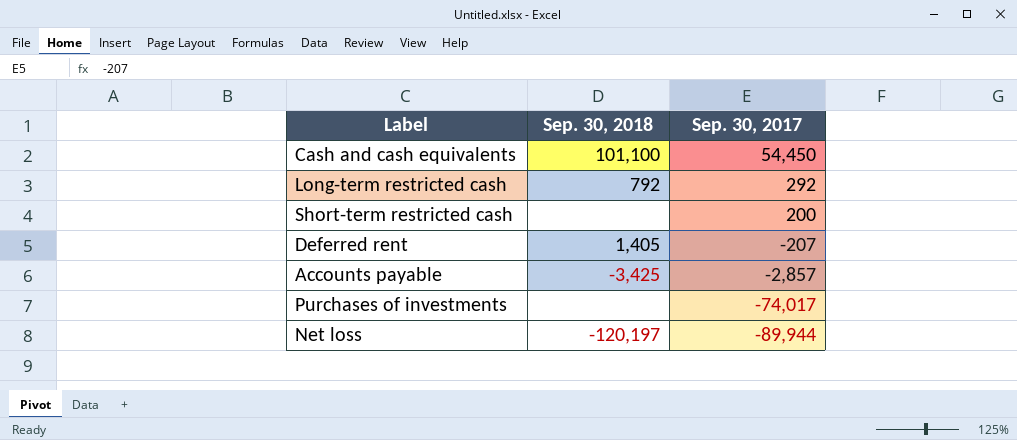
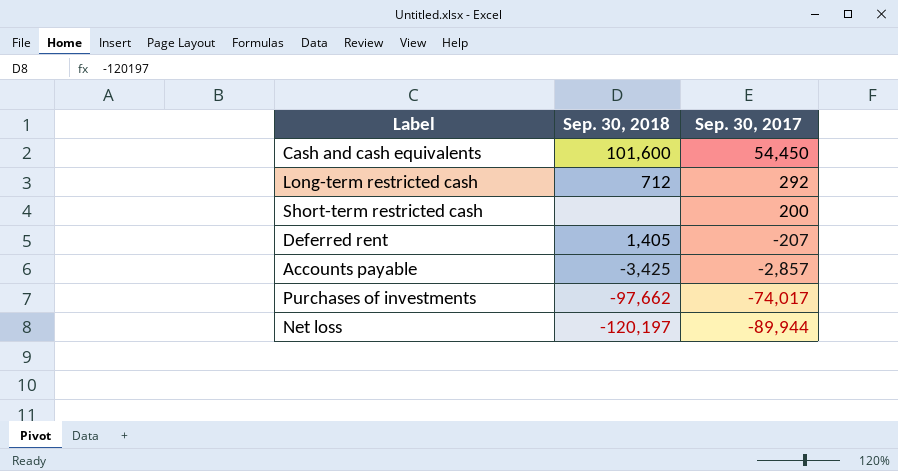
Cash and cash equivalents | Sep. 30, 2018: 101,100 -> 101,600
Long-term restricted cash | Sep. 30, 2018: 792 -> 712
Purchases of investments | Sep. 30, 2018: none -> -97,662

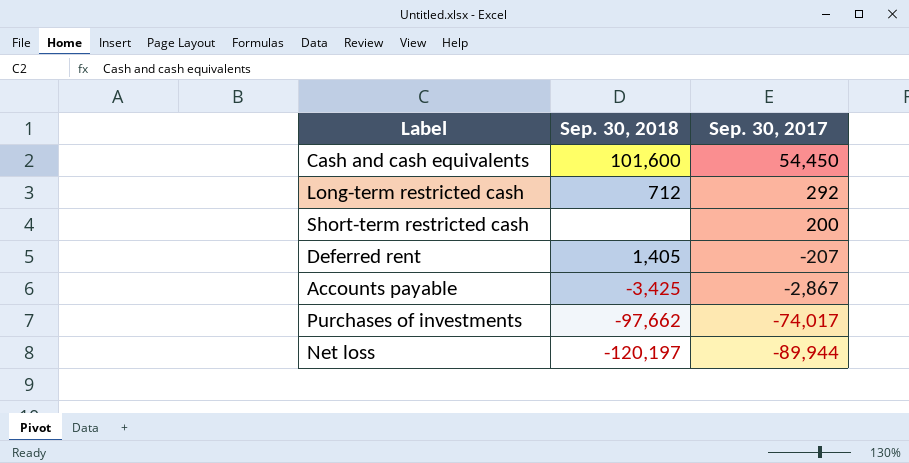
Accounts payable | Sep. 30, 2017: -2,857 -> -2,867

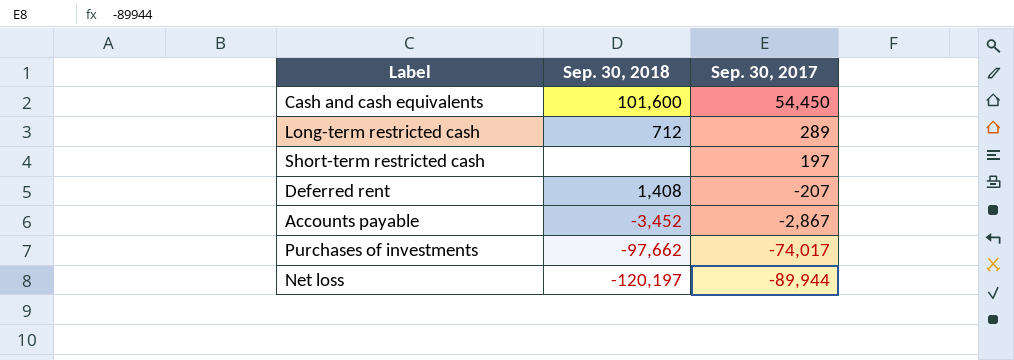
Long-term restricted cash | Sep. 30, 2017: 292 -> 289
Short-term restricted cash | Sep. 30, 2017: 200 -> 197
Deferred rent | Sep. 30, 2018: 1,405 -> 1,408
Accounts payable | Sep. 30, 2018: -3,425 -> -3,452

